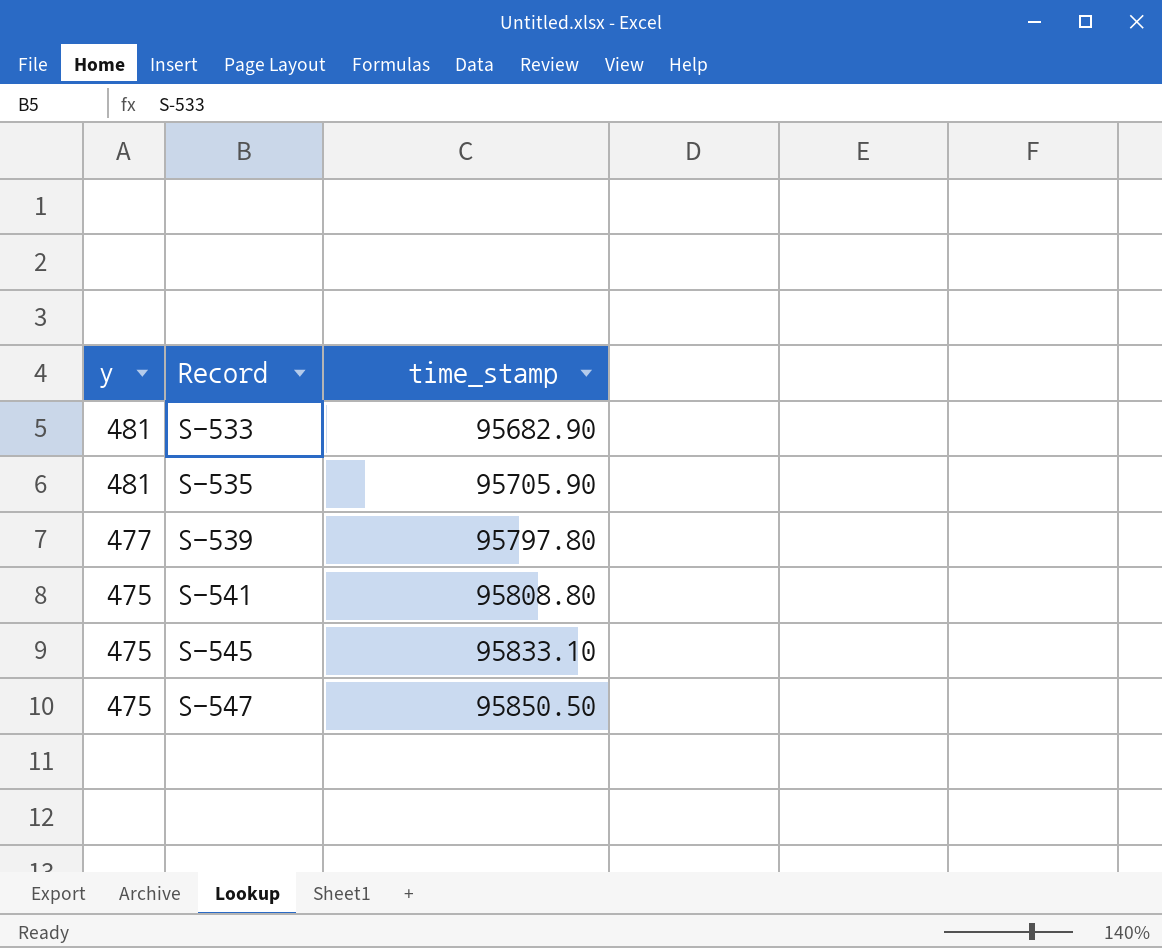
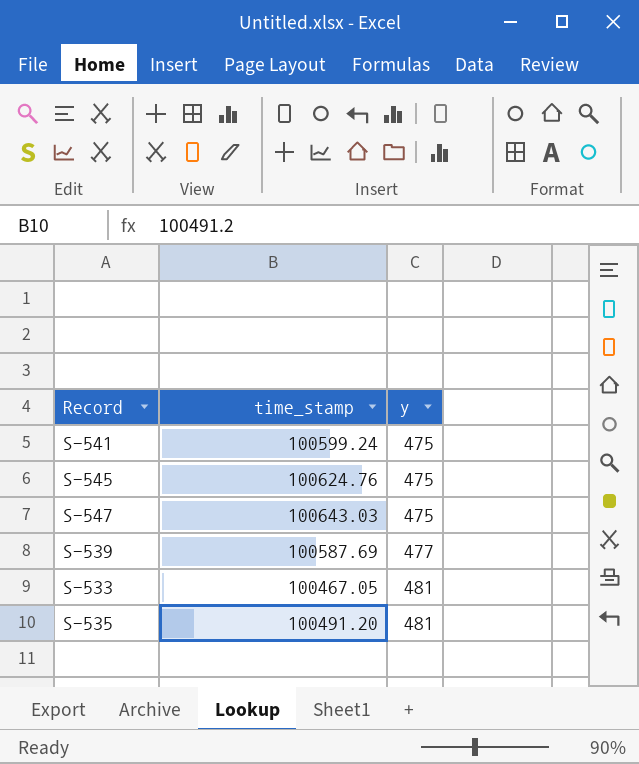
row order: y descending -> y ascending
column y | position: 1 -> 3
S-541 | time_stamp: 95808.80 -> 100599.24
S-545 | time_stamp: 95833.10 -> 100624.76
S-547 | time_stamp: 95850.50 -> 100643.03
S-539 | time_stamp: 95797.80 -> 100587.69
S-533 | time_stamp: 95682.90 -> 100467.05
S-535 | time_stamp: 95705.90 -> 100491.20

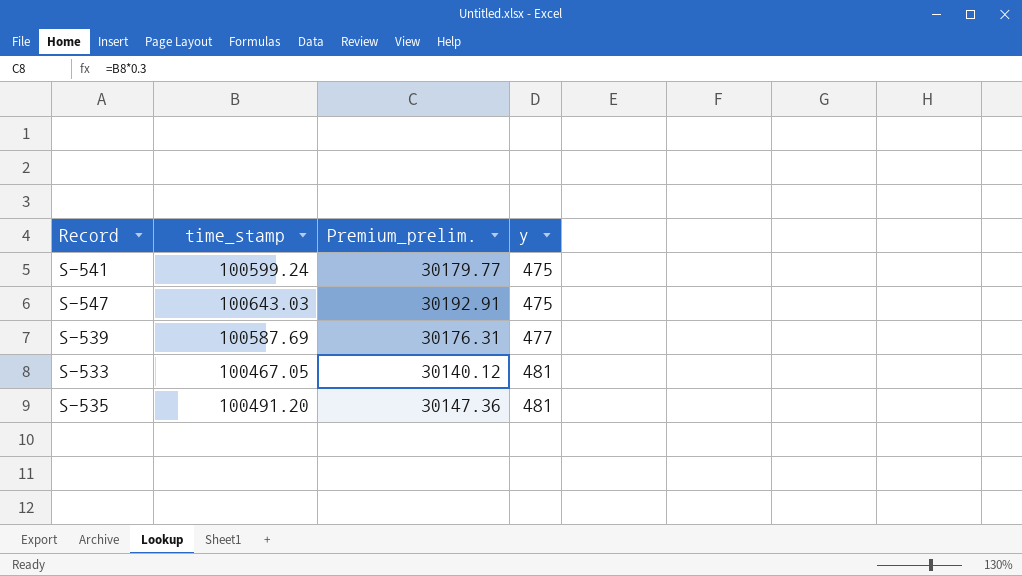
column Premium_prelim. | formula: none -> [time_stamp] * 0.3
row S-545: 100624.76 | 475 -> none

